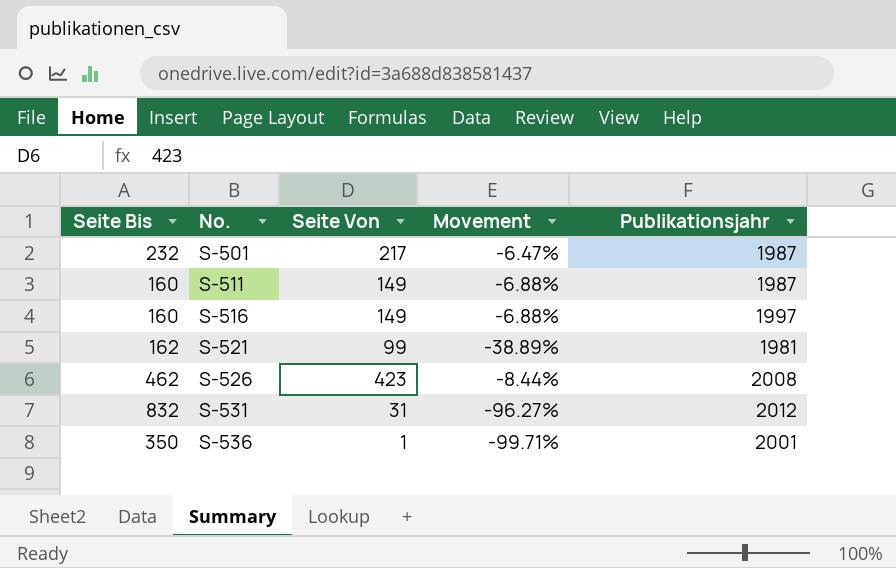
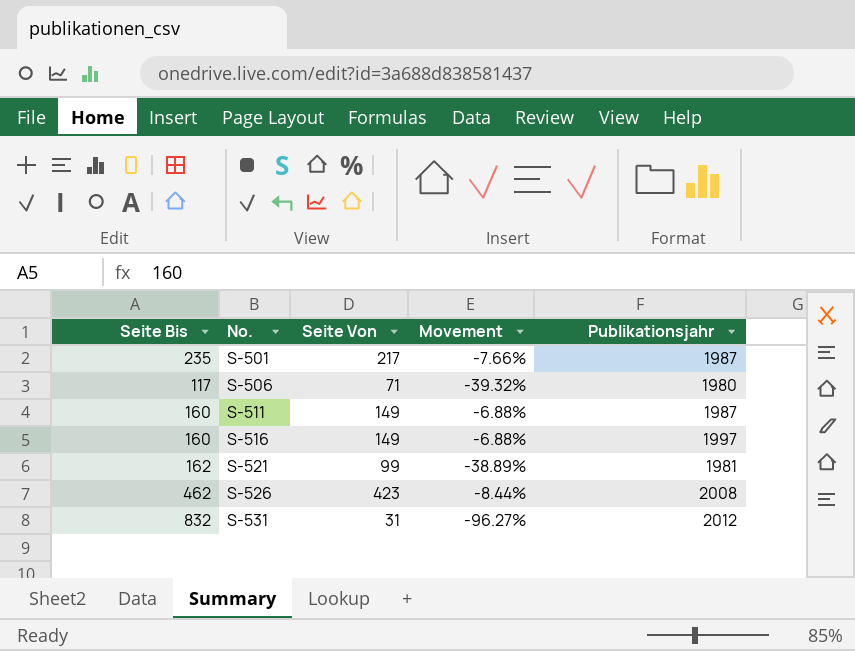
row S-536: 350 | 1 | -99.71% | 2001 -> none
S-501 | Seite Bis: 232 -> 235
S-501 | Movement: -6.47% -> -7.66%
row S-506: none -> 117 | 71 | -39.32% | 1980

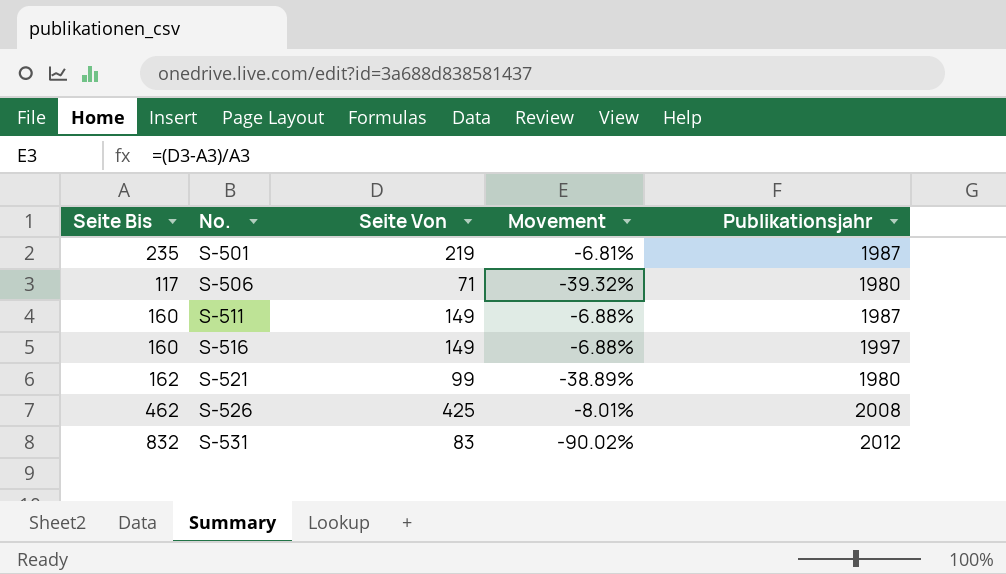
S-501 | Seite Von: 217 -> 219
S-501 | Movement: -7.66% -> -6.81%
S-521 | Publikationsjahr: 1981 -> 1980
S-526 | Seite Von: 423 -> 425
S-526 | Movement: -8.44% -> -8.01%
S-531 | Seite Von: 31 -> 83
S-531 | Movement: -96.27% -> -90.02%

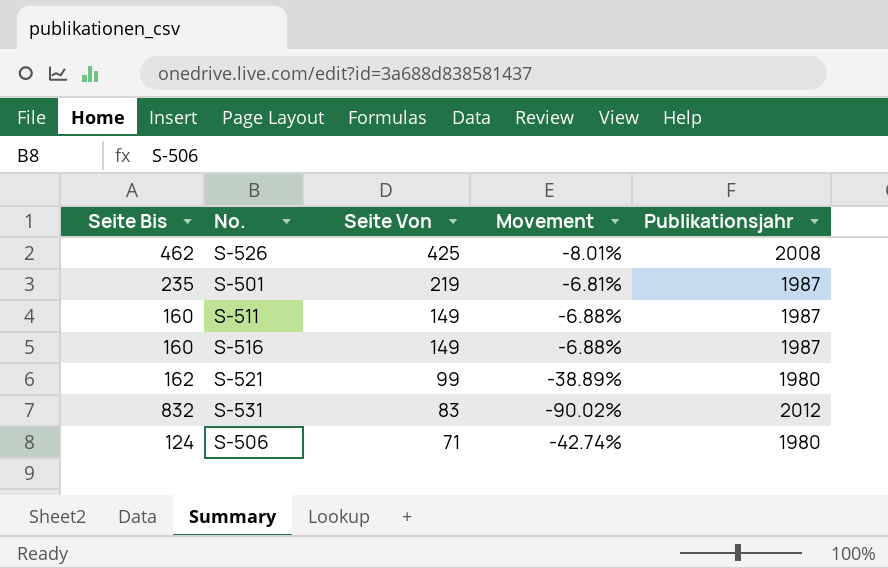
row order: No. ascending -> Seite Von descending
S-516 | Publikationsjahr: 1997 -> 1987
S-506 | Seite Bis: 117 -> 124
S-506 | Movement: -39.32% -> -42.74%

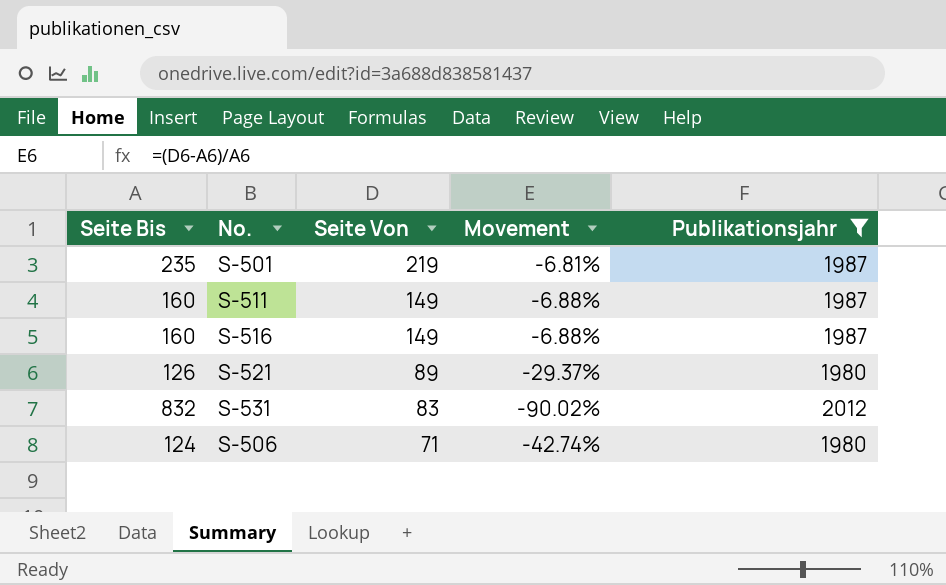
filter: none -> Publikationsjahr != 2008
S-521 | Seite Bis: 162 -> 126
S-521 | Seite Von: 99 -> 89
S-521 | Movement: -38.89% -> -29.37%

